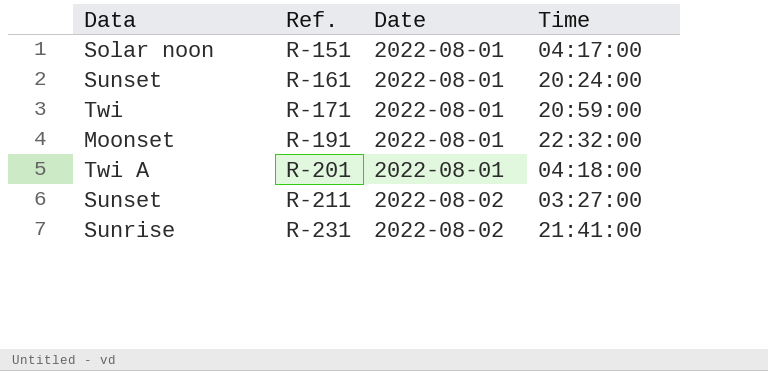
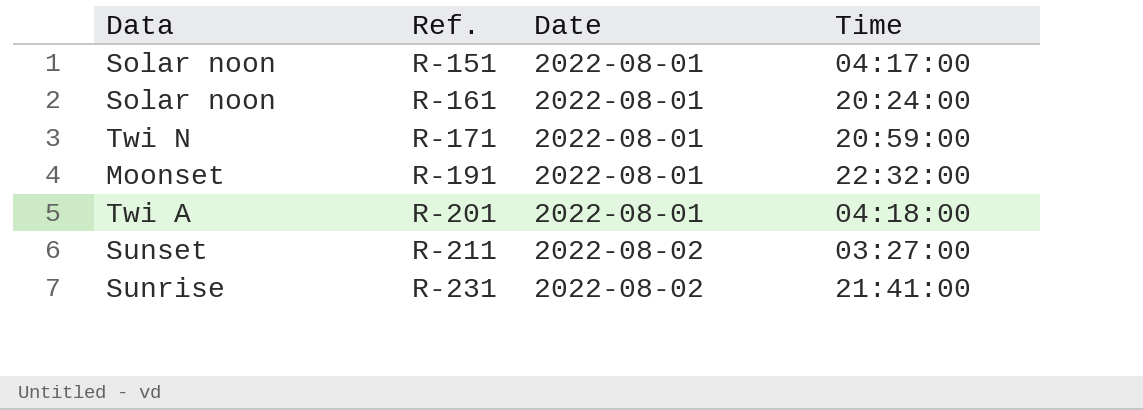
R-161 | Data: Sunset -> Solar noon
R-171 | Data: Twi -> Twi N

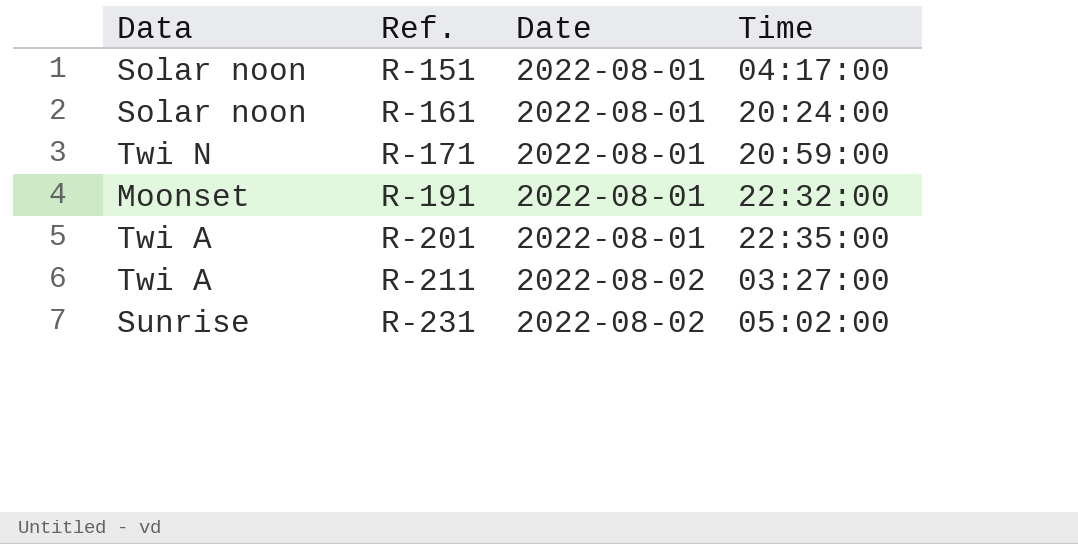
R-201 | Time: 04:18:00 -> 22:35:00
R-211 | Data: Sunset -> Twi A
R-231 | Time: 21:41:00 -> 05:02:00

